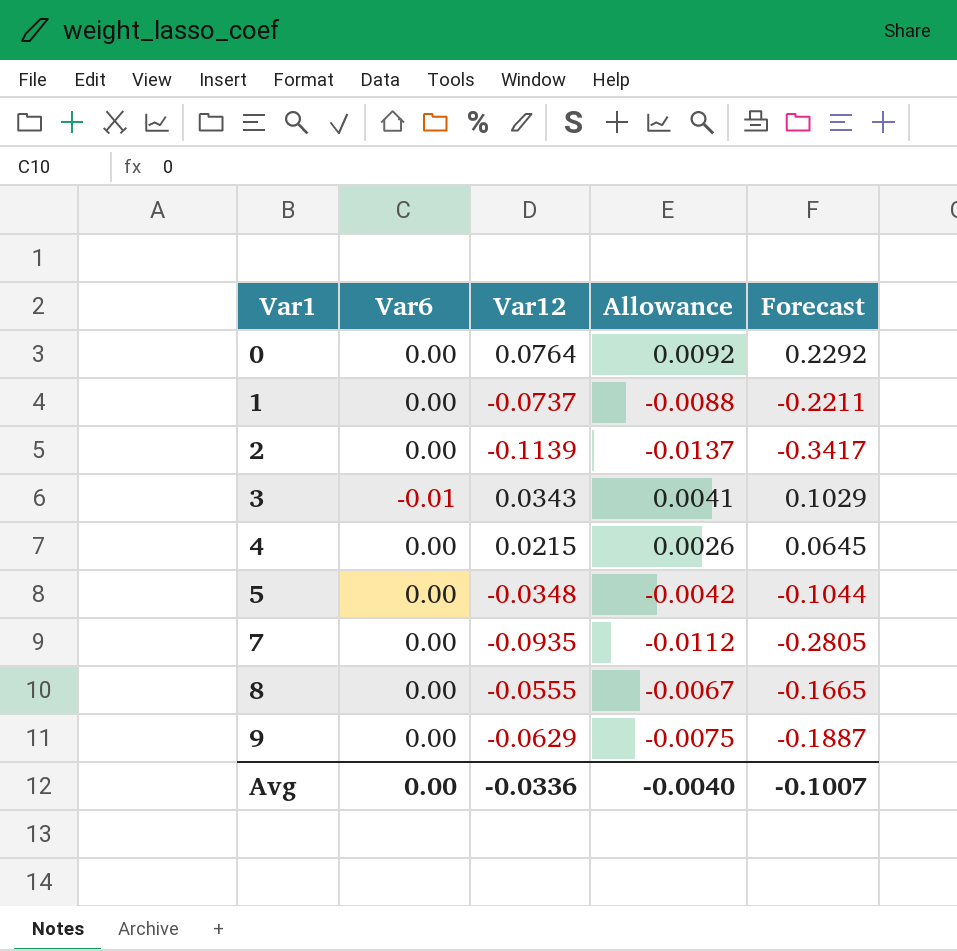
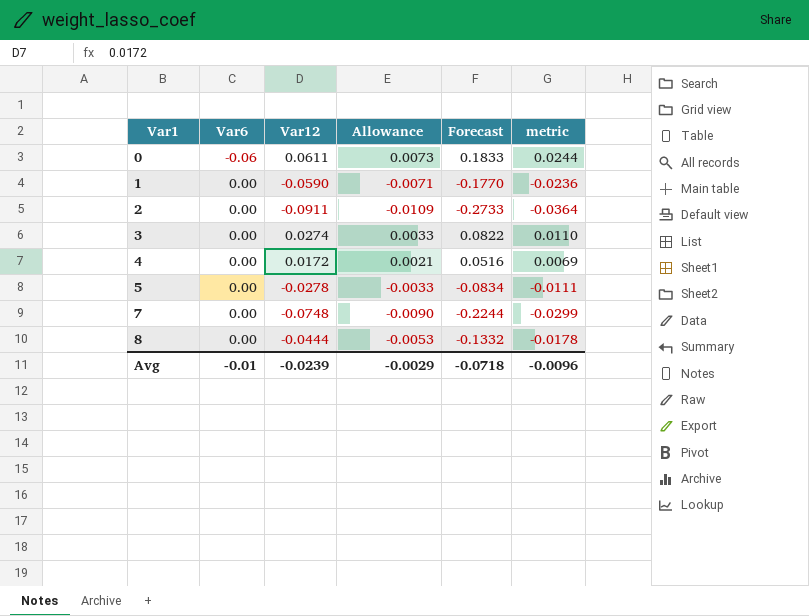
column metric | formula: none -> [Var12] * 0.4
row 9: 0.00 | -0.0629 | -0.0075 | -0.1887 -> none
0 | Var6: 0.00 -> -0.06
0 | Var12: 0.0764 -> 0.0611
0 | Allowance: 0.0092 -> 0.0073
0 | Forecast: 0.2292 -> 0.1833
1 | Var12: -0.0737 -> -0.0590
1 | Allowance: -0.0088 -> -0.0071
1 | Forecast: -0.2211 -> -0.1770
2 | Var12: -0.1139 -> -0.0911
2 | Allowance: -0.0137 -> -0.0109
2 | Forecast: -0.3417 -> -0.2733
3 | Var6: -0.01 -> 0.00
3 | Var12: 0.0343 -> 0.0274
3 | Allowance: 0.0041 -> 0.0033
3 | Forecast: 0.1029 -> 0.0822
4 | Var12: 0.0215 -> 0.0172
4 | Allowance: 0.0026 -> 0.0021
4 | Forecast: 0.0645 -> 0.0516
5 | Var12: -0.0348 -> -0.0278
5 | Allowance: -0.0042 -> -0.0033
5 | Forecast: -0.1044 -> -0.0834
7 | Var12: -0.0935 -> -0.0748
7 | Allowance: -0.0112 -> -0.0090
7 | Forecast: -0.2805 -> -0.2244
8 | Var12: -0.0555 -> -0.0444
8 | Allowance: -0.0067 -> -0.0053
8 | Forecast: -0.1665 -> -0.1332
Avg | Var6: 0.00 -> -0.01
Avg | Var12: -0.0336 -> -0.0239
Avg | Allowance: -0.0040 -> -0.0029
Avg | Forecast: -0.1007 -> -0.0718

